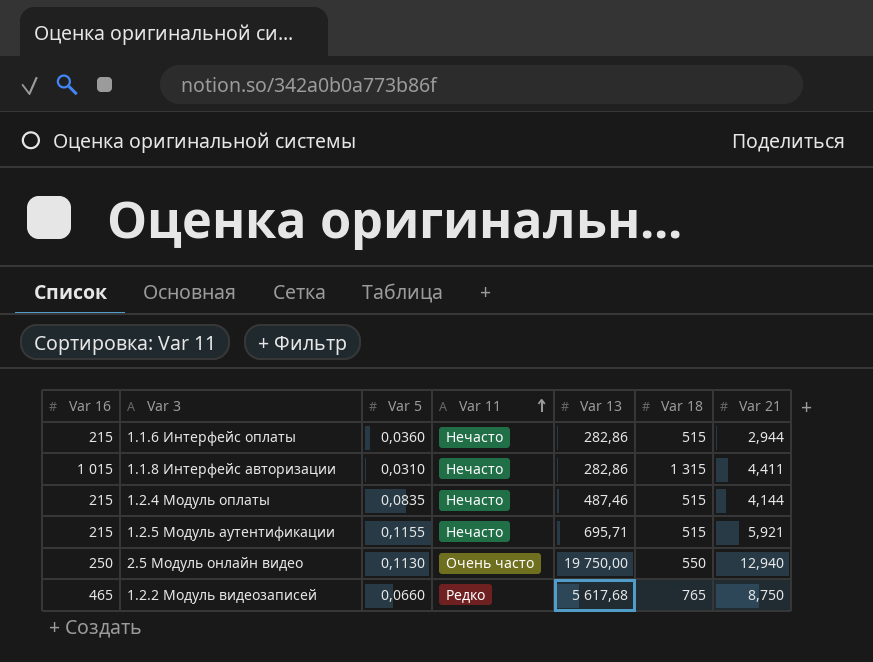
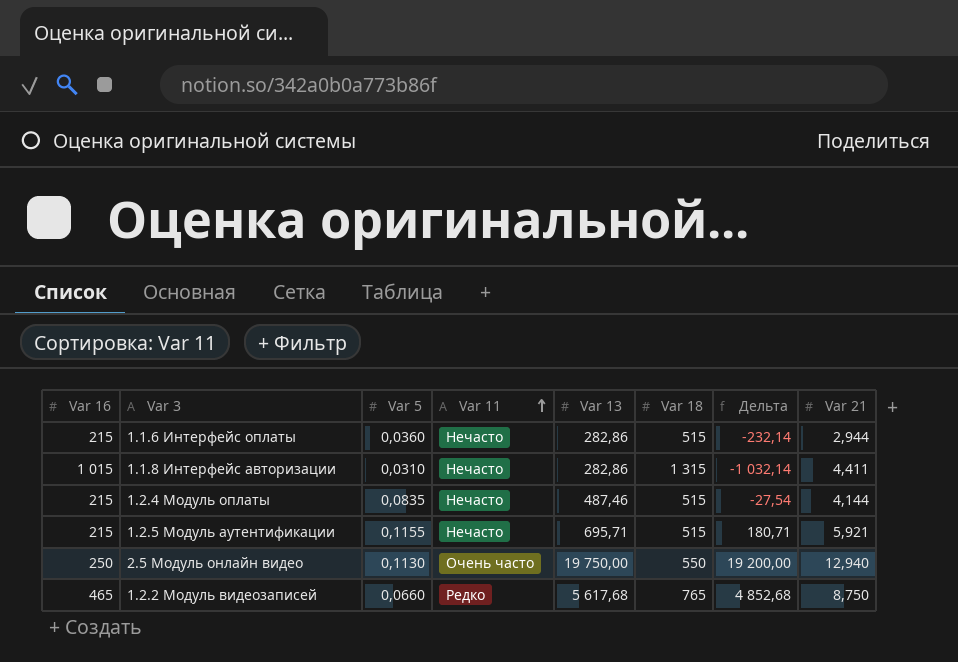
column Дельта | formula: none -> [Var 13] - [Var 18]

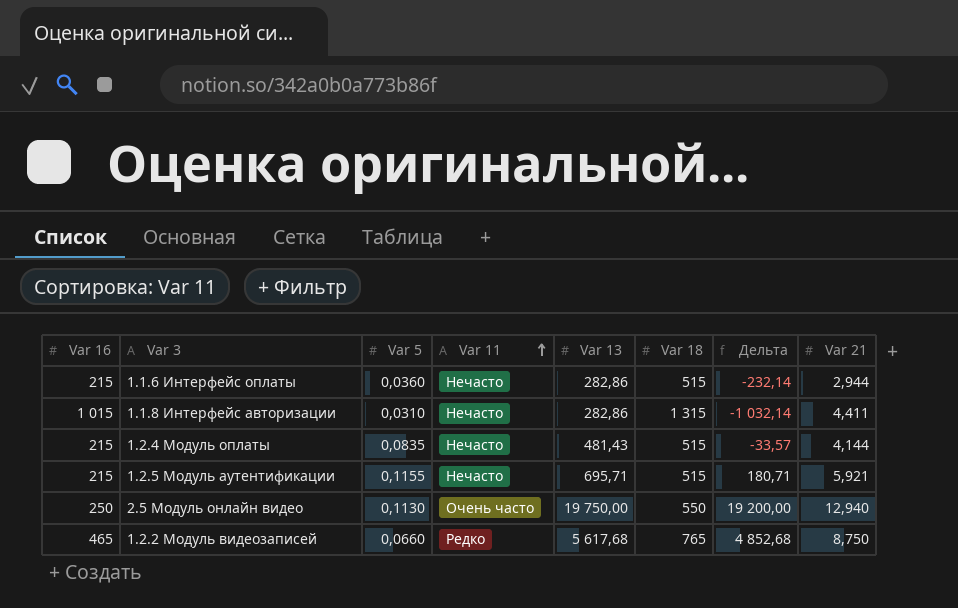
1.2.4 Модуль оплаты | Var 13: 487,46 -> 481,43
1.2.4 Модуль оплаты | Дельта: -27,54 -> -33,57

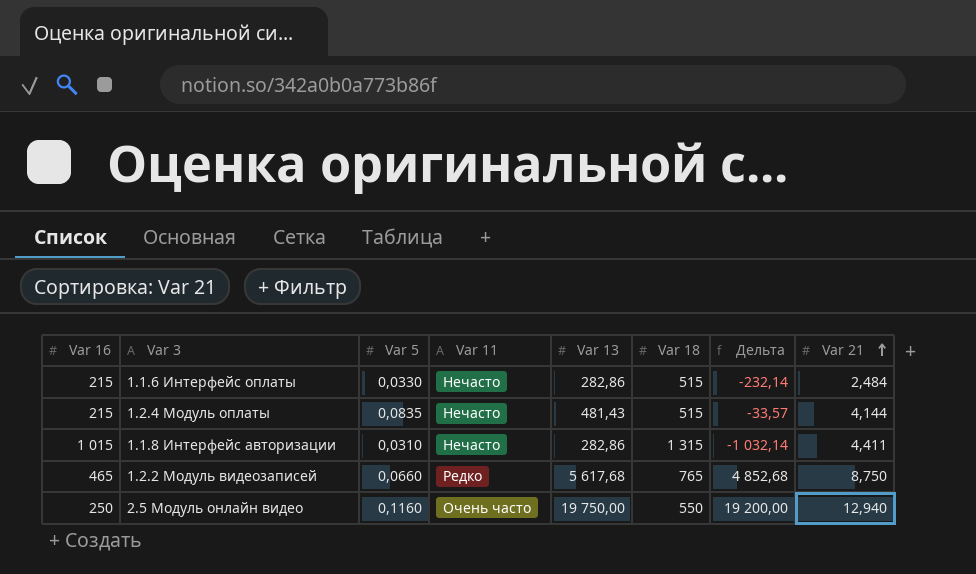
row order: Var 11 ascending -> Var 21 ascending
row 1.2.5 Модуль аутентификации: 215 | 0,1155 | Нечасто | 695,71 | 515 | 180,71 | 5,921 -> none
1.1.6 Интерфейс оплаты | Var 5: 0,0360 -> 0,0330
1.1.6 Интерфейс оплаты | Var 21: 2,944 -> 2,484
2.5 Модуль онлайн видео | Var 5: 0,1130 -> 0,1160

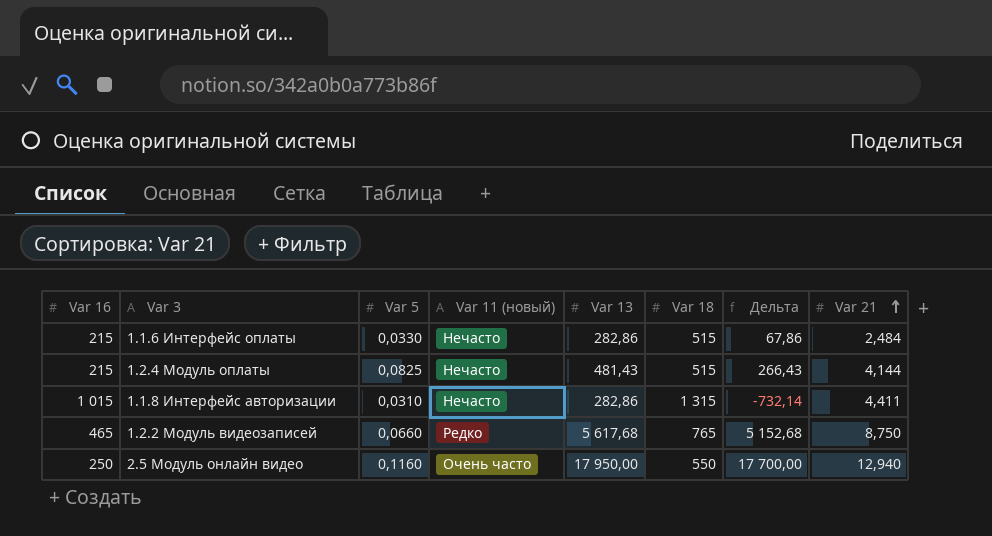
column name: Var 11 -> Var 11 (новый)
column Дельта | formula: [Var 13] - [Var 18] -> [Var 13] - [Var 16]
1.2.4 Модуль оплаты | Var 5: 0,0835 -> 0,0825
2.5 Модуль онлайн видео | Var 13: 19 750,00 -> 17 950,00

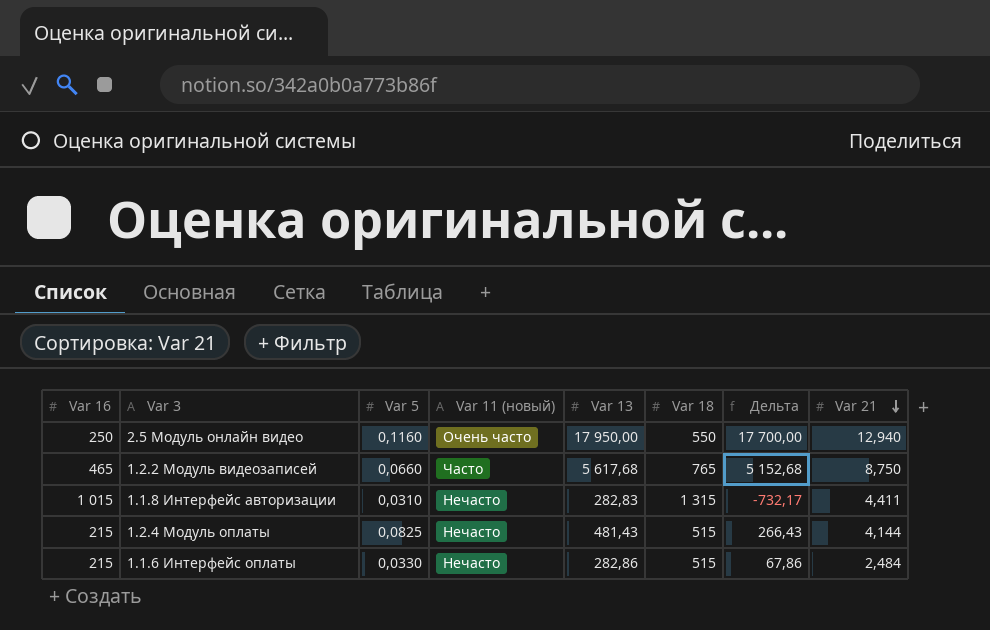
row order: Var 21 ascending -> Var 21 descending
1.2.2 Модуль видеозаписей | Var 11 (новый): Редко -> Часто
1.1.8 Интерфейс авторизации | Var 13: 282,86 -> 282,83
1.1.8 Интерфейс авторизации | Дельта: -732,14 -> -732,17

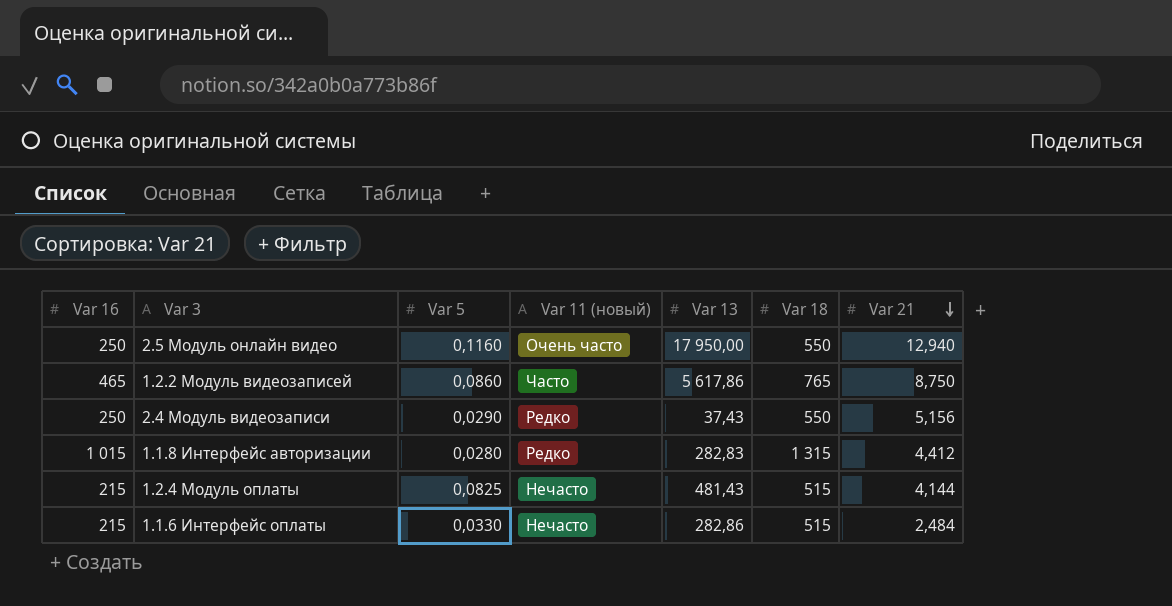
column Дельта | formula: [Var 13] - [Var 16] -> none
1.2.2 Модуль видеозаписей | Var 5: 0,0660 -> 0,0860
1.2.2 Модуль видеозаписей | Var 13: 5 617,68 -> 5 617,86
row 2.4 Модуль видеозаписи: none -> 250 | 0,0290 | Редко | 37,43 | 550 | 5,156
1.1.8 Интерфейс авторизации | Var 5: 0,0310 -> 0,0280
1.1.8 Интерфейс авторизации | Var 11 (новый): Нечасто -> Редко
1.1.8 Интерфейс авторизации | Var 21: 4,411 -> 4,412

